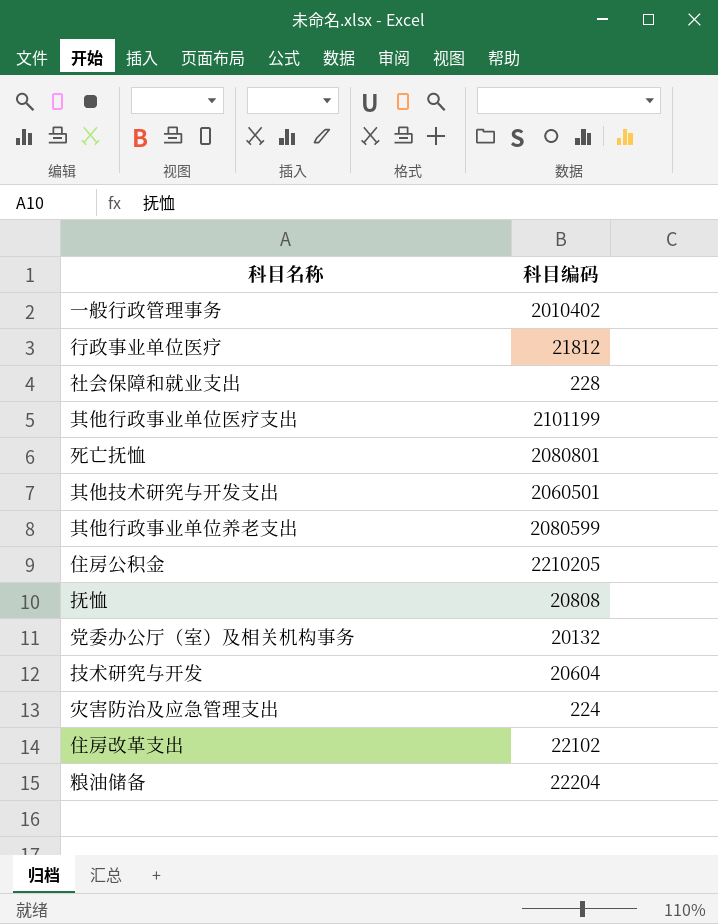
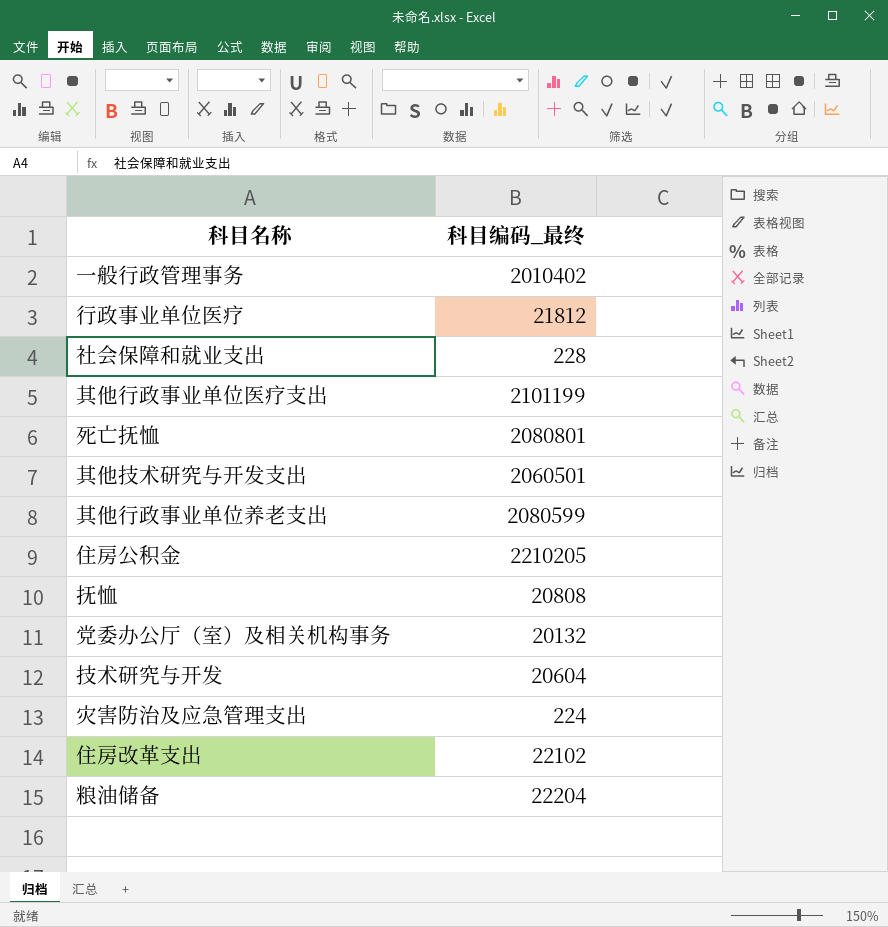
column name: 科目编码 -> 科目编码_最终

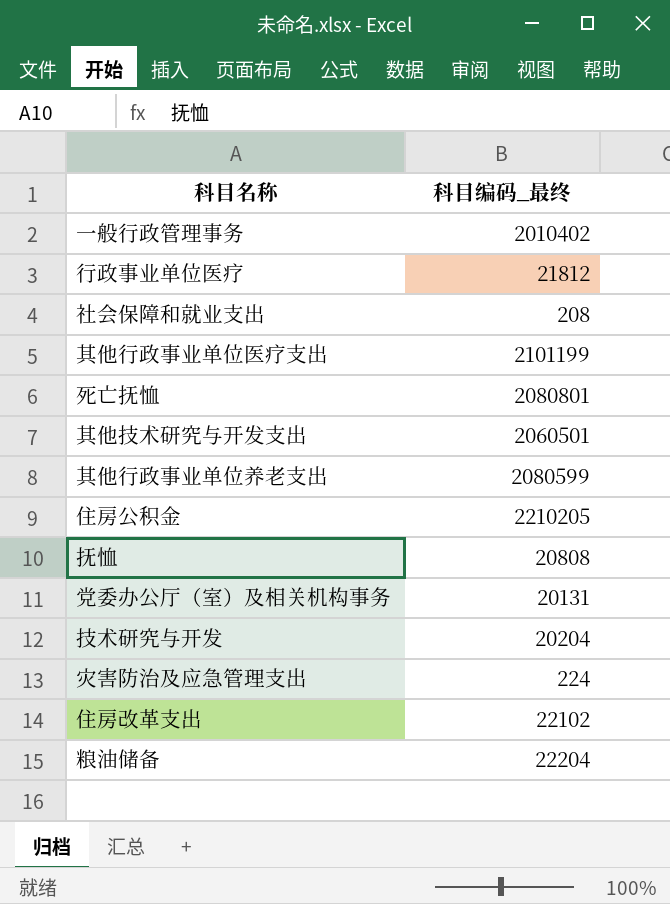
社会保障和就业支出 | 科目编码_最终: 228 -> 208
党委办公厅（室）及相关机构事务 | 科目编码_最终: 20132 -> 20131
技术研究与开发 | 科目编码_最终: 20604 -> 20204

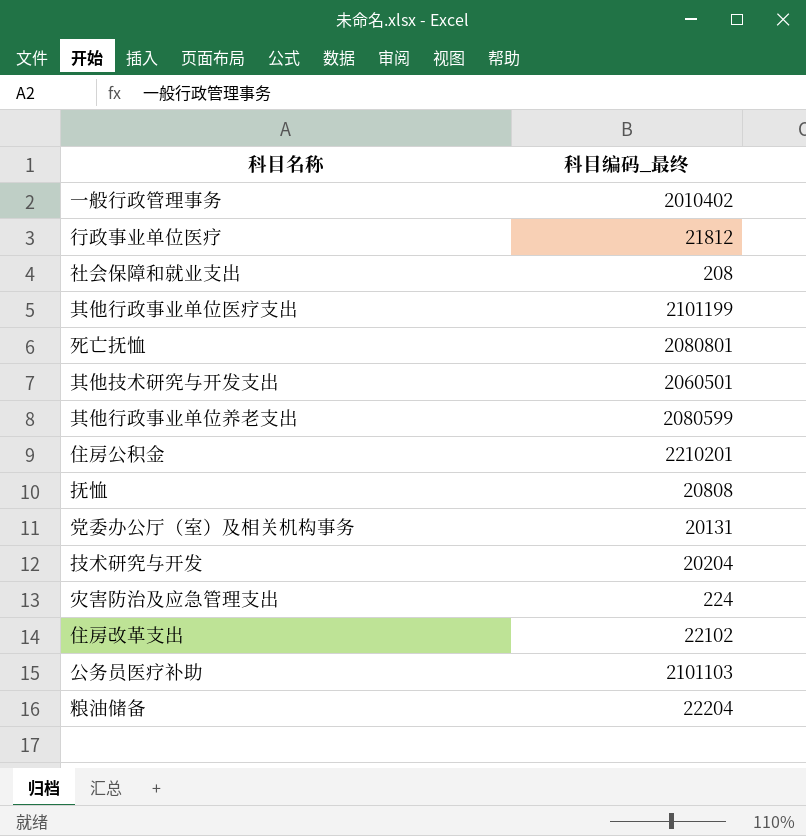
住房公积金 | 科目编码_最终: 2210205 -> 2210201
row 公务员医疗补助: none -> 2101103

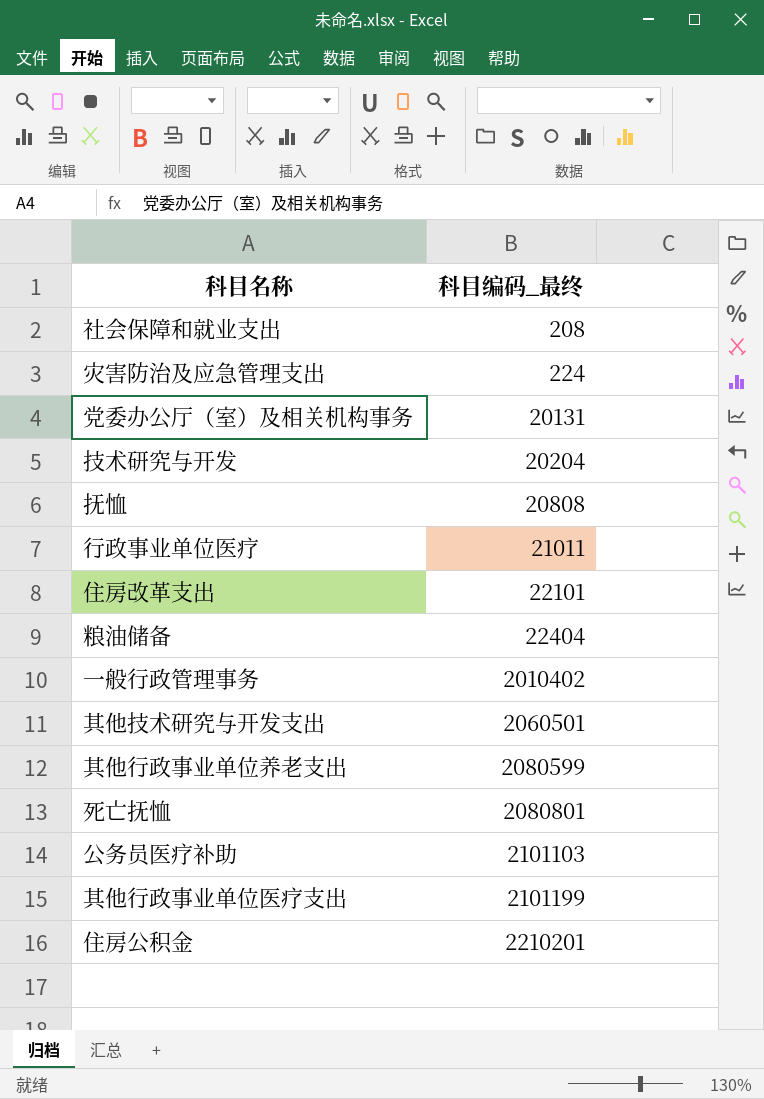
row order: none -> 科目编码_最终 ascending
行政事业单位医疗 | 科目编码_最终: 21812 -> 21011
住房改革支出 | 科目编码_最终: 22102 -> 22101
粮油储备 | 科目编码_最终: 22204 -> 22404

